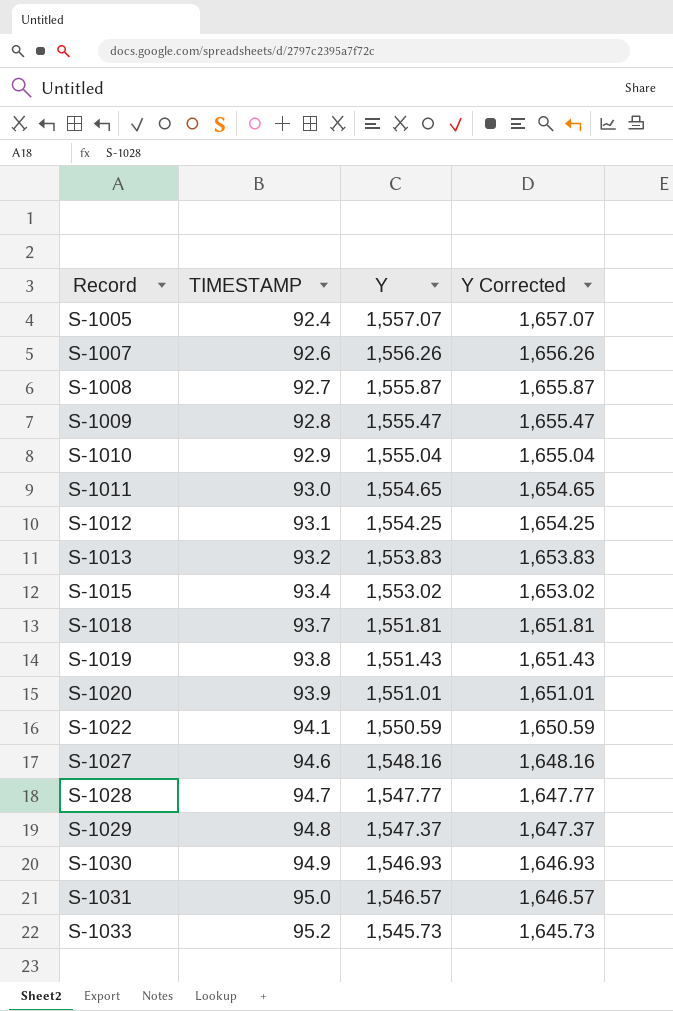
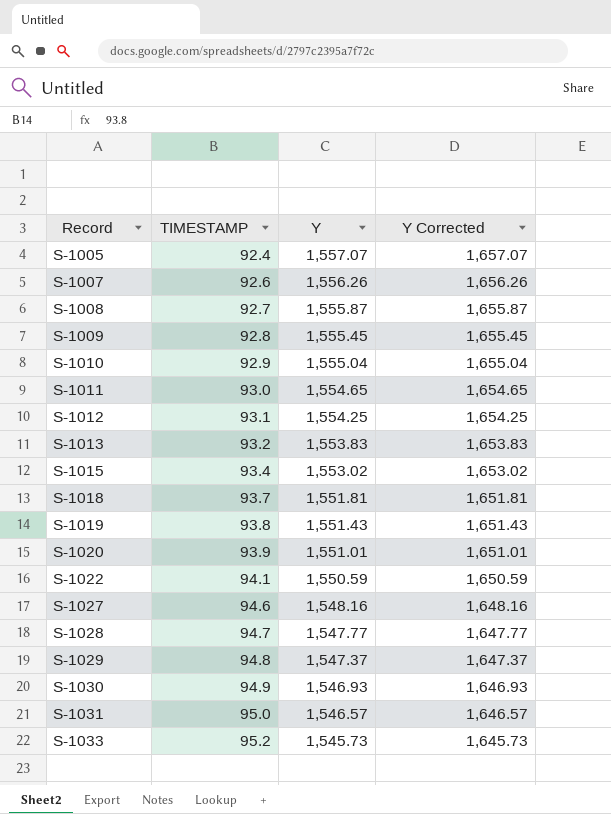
S-1009 | Y: 1,555.47 -> 1,555.45
S-1009 | Y Corrected: 1,655.47 -> 1,655.45

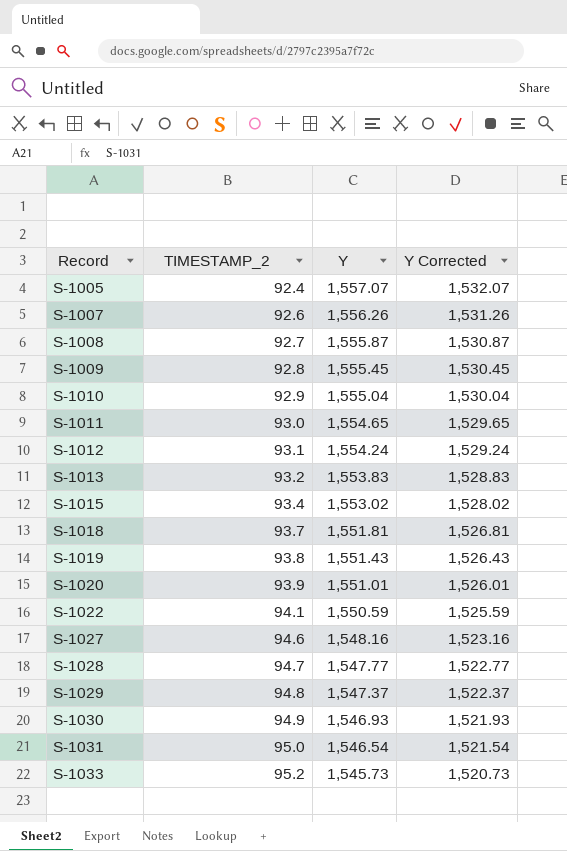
column name: TIMESTAMP -> TIMESTAMP_2
column Y Corrected | formula: [Y] + 100 -> [Y] - 25
S-1012 | Y: 1,554.25 -> 1,554.24
S-1031 | Y: 1,546.57 -> 1,546.54

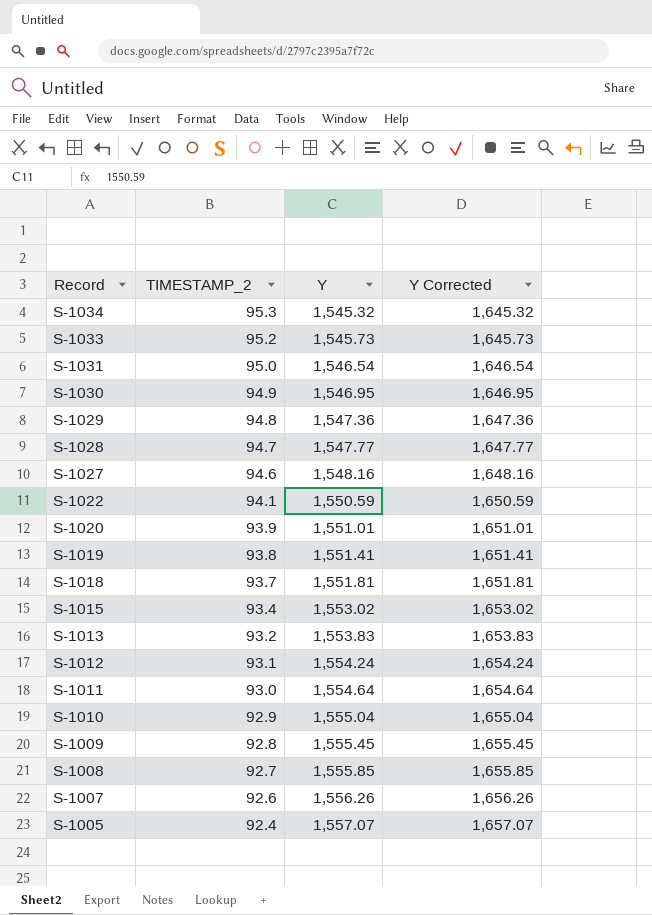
row order: Record ascending -> Record descending
column Y Corrected | formula: [Y] - 25 -> [Y] + 100
row S-1034: none -> 95.3 | 1,545.32 | 1,645.32
S-1030 | Y: 1,546.93 -> 1,546.95
S-1029 | Y: 1,547.37 -> 1,547.36
S-1019 | Y: 1,551.43 -> 1,551.41
S-1011 | Y: 1,554.65 -> 1,554.64
S-1008 | Y: 1,555.87 -> 1,555.85

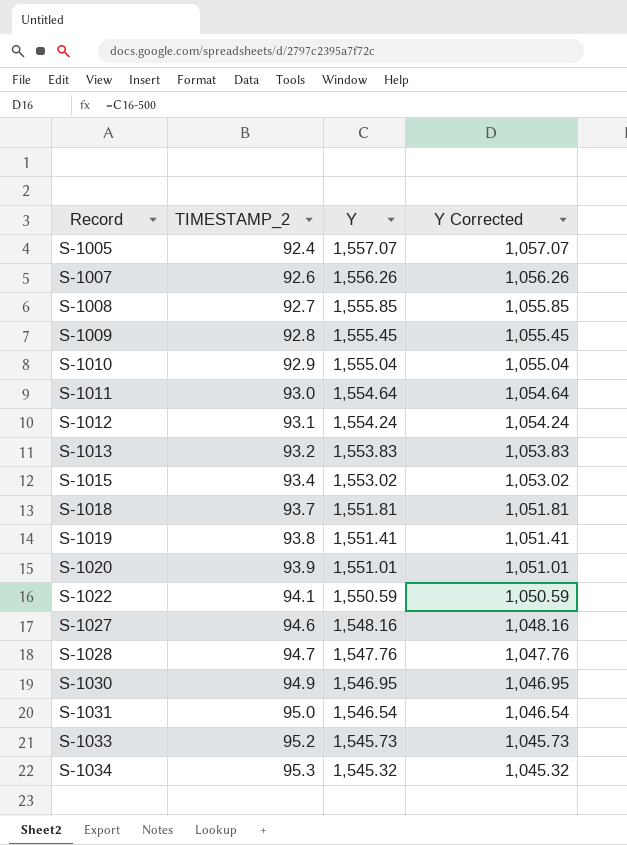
row order: Record descending -> Record ascending
column Y Corrected | formula: [Y] + 100 -> [Y] - 500
row S-1029: 94.8 | 1,547.36 | 1,647.36 -> none
S-1028 | Y: 1,547.77 -> 1,547.76

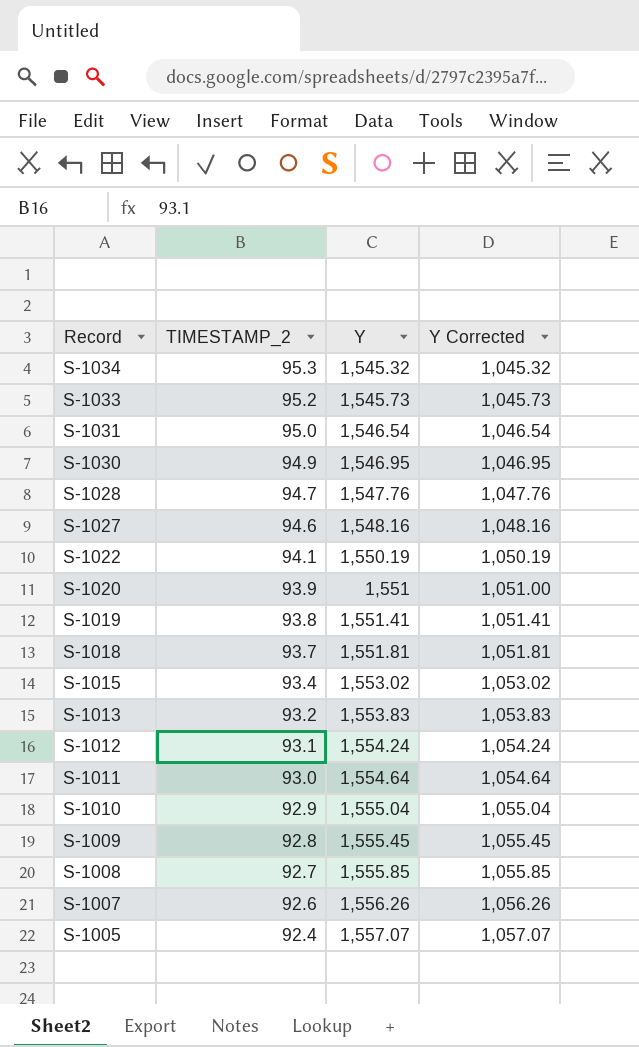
row order: Record ascending -> Record descending
S-1022 | Y: 1,550.59 -> 1,550.19
S-1022 | Y Corrected: 1,050.59 -> 1,050.19
S-1020 | Y: 1,551.01 -> 1,551
S-1020 | Y Corrected: 1,051.01 -> 1,051.00

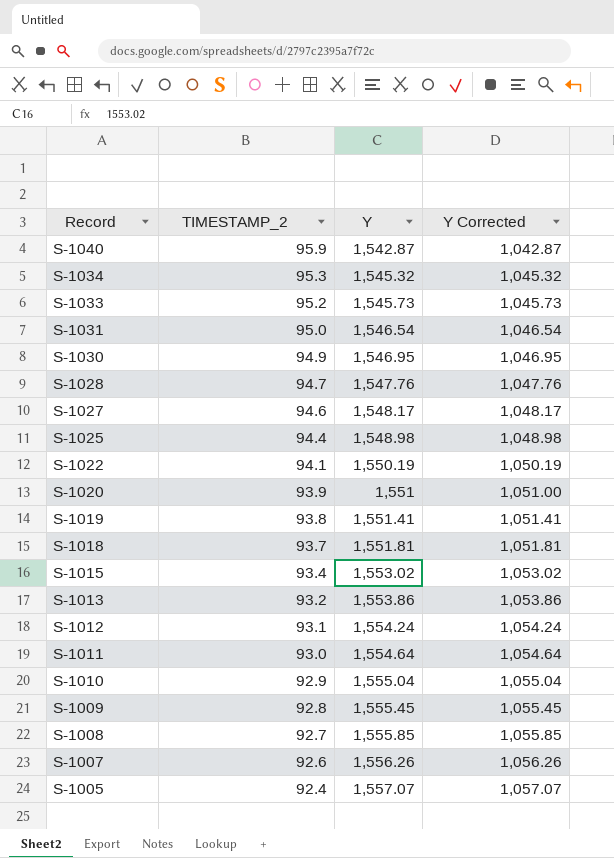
row S-1040: none -> 95.9 | 1,542.87 | 1,042.87
S-1027 | Y: 1,548.16 -> 1,548.17
S-1027 | Y Corrected: 1,048.16 -> 1,048.17
row S-1025: none -> 94.4 | 1,548.98 | 1,048.98
S-1013 | Y: 1,553.83 -> 1,553.86
S-1013 | Y Corrected: 1,053.83 -> 1,053.86

